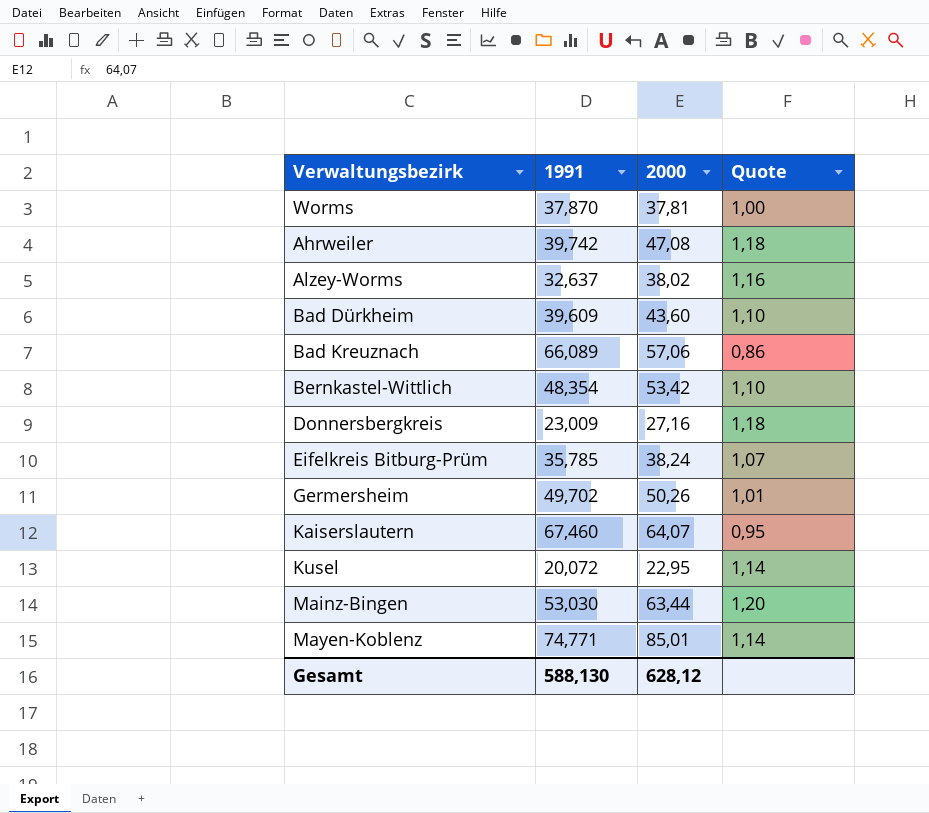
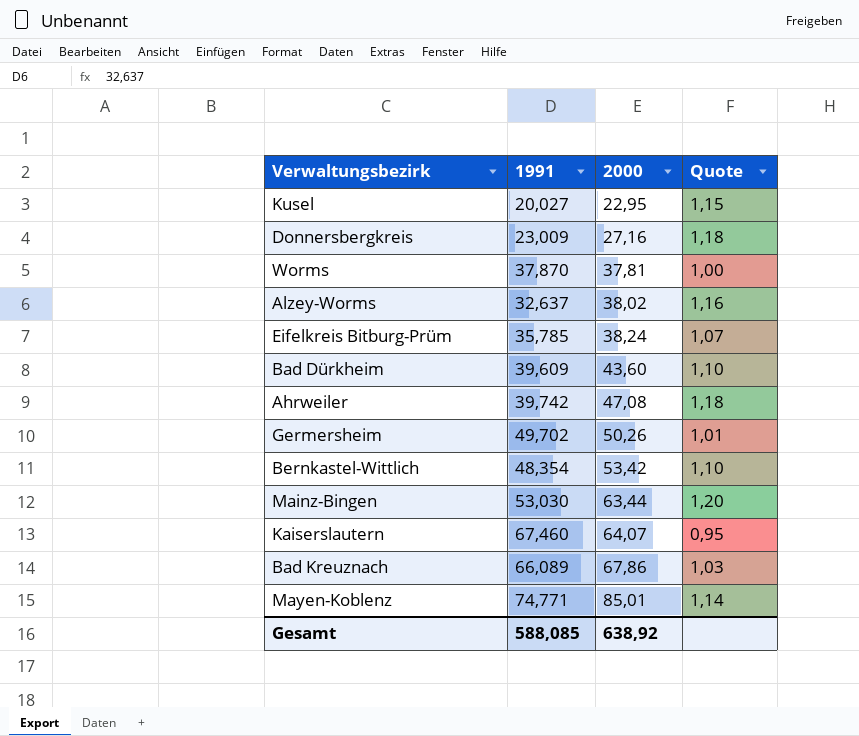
row order: none -> 2000 ascending
Kusel | 1991: 20,072 -> 20,027
Kusel | Quote: 1,14 -> 1,15
Bad Kreuznach | 2000: 57,06 -> 67,86
Bad Kreuznach | Quote: 0,86 -> 1,03
Gesamt | 1991: 588,130 -> 588,085
Gesamt | 2000: 628,12 -> 638,92

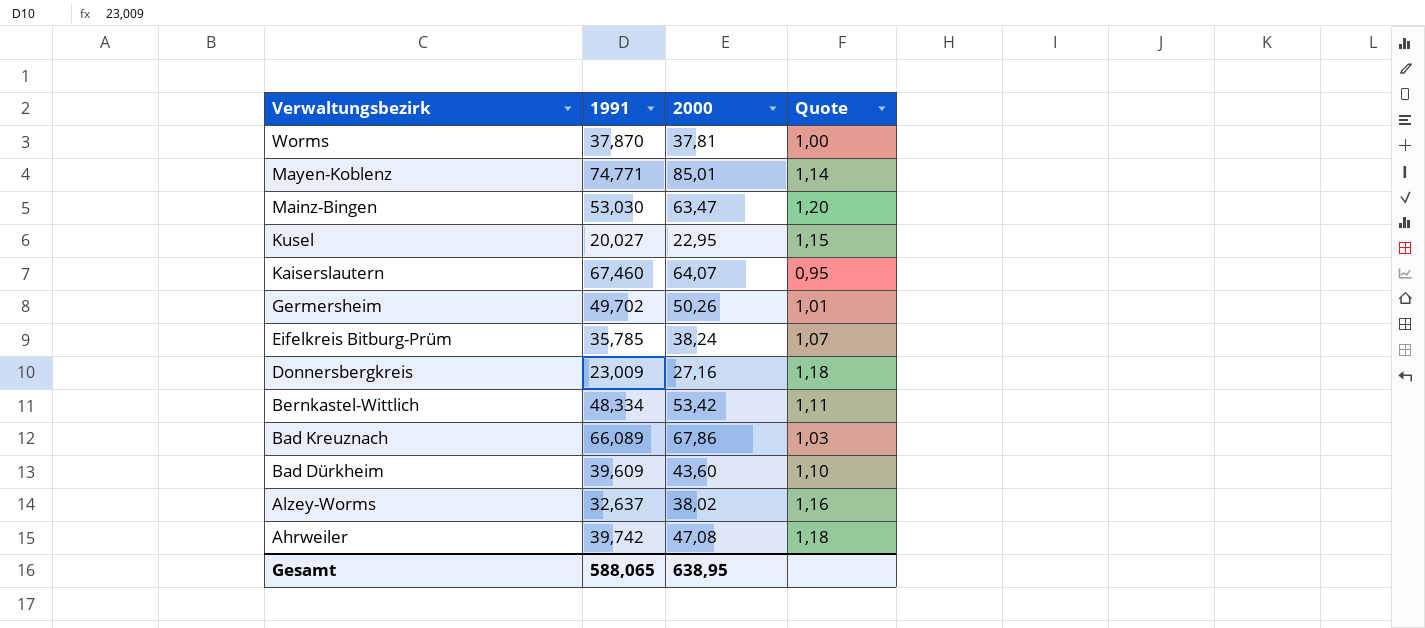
row order: 2000 ascending -> Verwaltungsbezirk descending
Mainz-Bingen | 2000: 63,44 -> 63,47
Bernkastel-Wittlich | 1991: 48,354 -> 48,334
Bernkastel-Wittlich | Quote: 1,10 -> 1,11
Gesamt | 1991: 588,085 -> 588,065
Gesamt | 2000: 638,92 -> 638,95

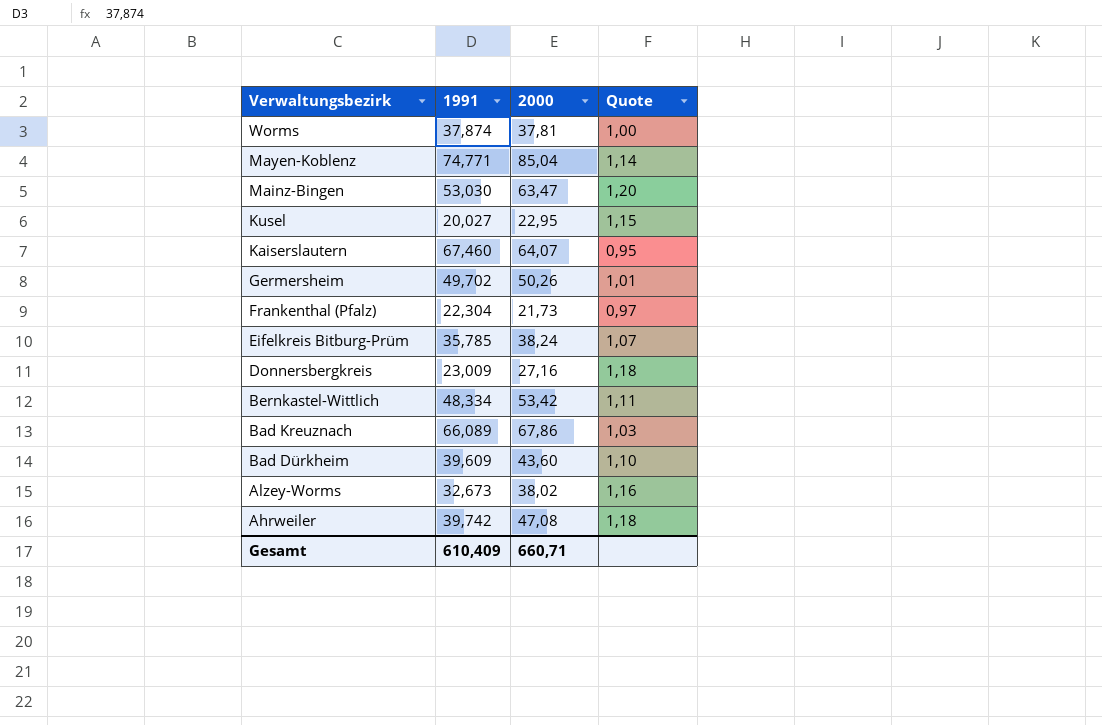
Worms | 1991: 37,870 -> 37,874
Mayen-Koblenz | 2000: 85,01 -> 85,04
row Frankenthal (Pfalz): none -> 22,304 | 21,73 | 0,97
Alzey-Worms | 1991: 32,637 -> 32,673
Gesamt | 1991: 588,065 -> 610,409
Gesamt | 2000: 638,95 -> 660,71

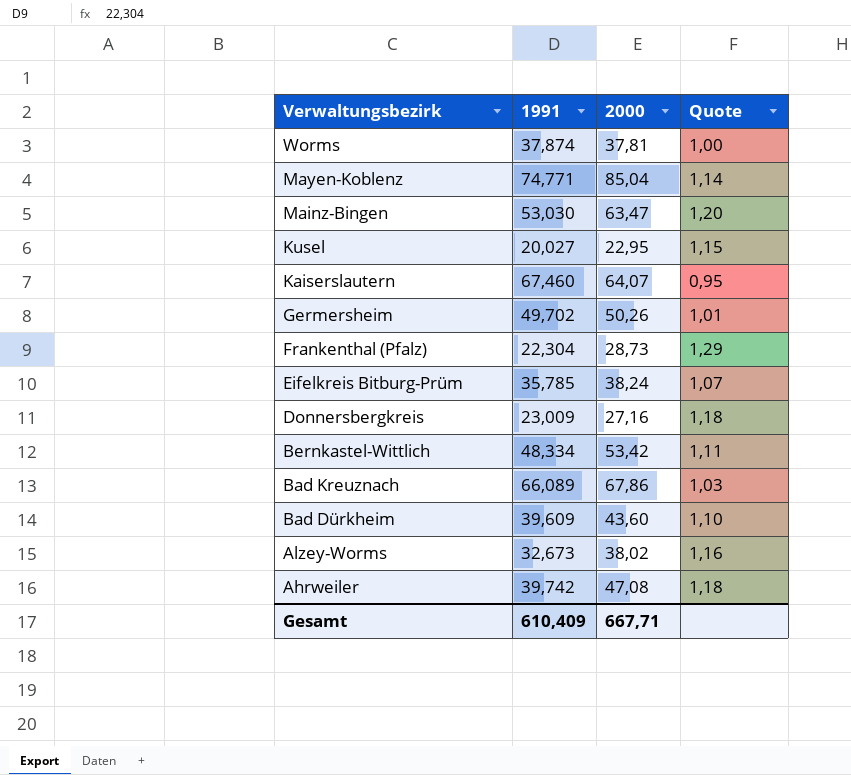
Frankenthal (Pfalz) | 2000: 21,73 -> 28,73
Frankenthal (Pfalz) | Quote: 0,97 -> 1,29
Gesamt | 2000: 660,71 -> 667,71

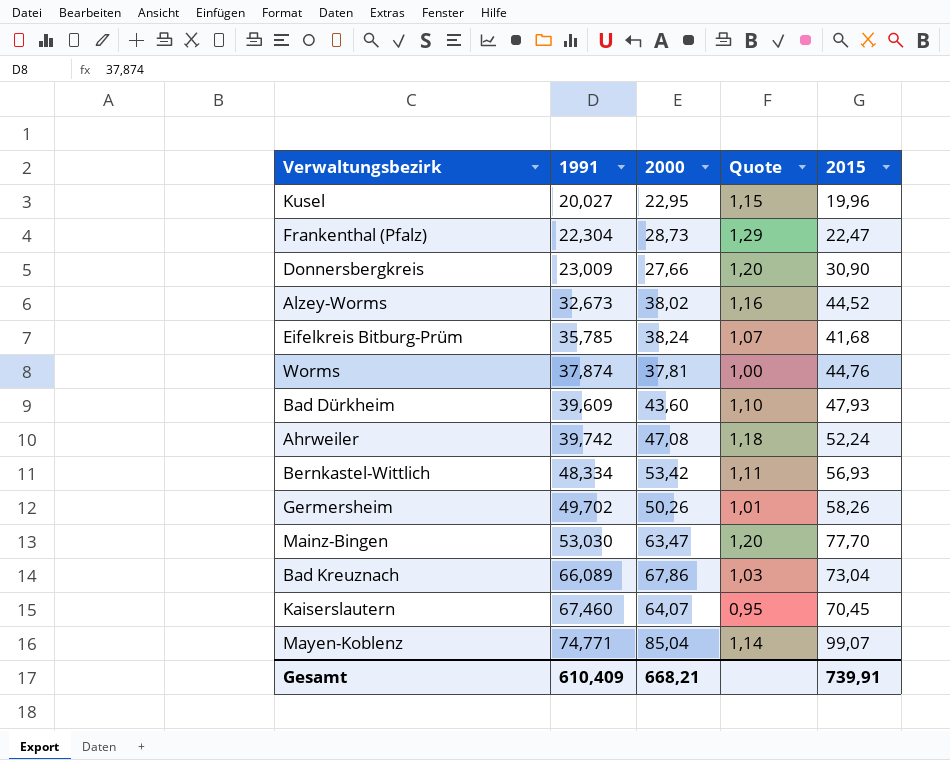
row order: Verwaltungsbezirk descending -> 1991 ascending
column 2015 | position: none -> 5
Donnersbergkreis | 2000: 27,16 -> 27,66
Donnersbergkreis | Quote: 1,18 -> 1,20
Gesamt | 2000: 667,71 -> 668,21

